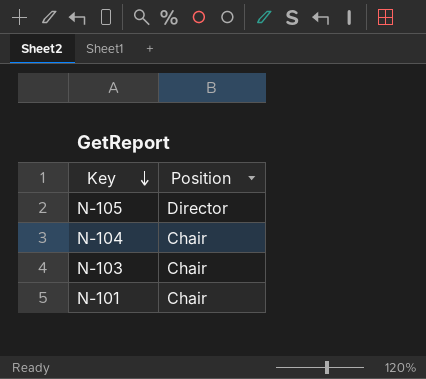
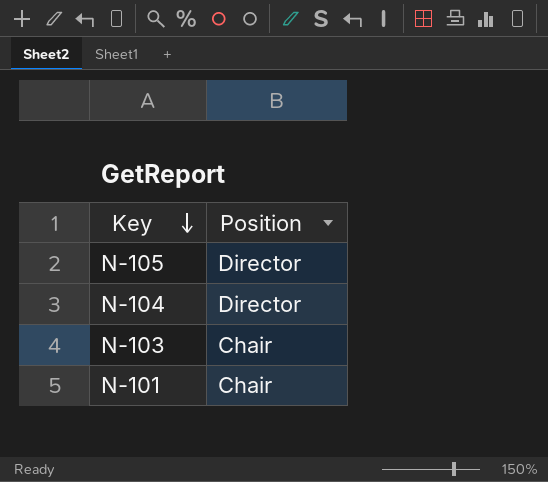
N-104 | Position: Chair -> Director

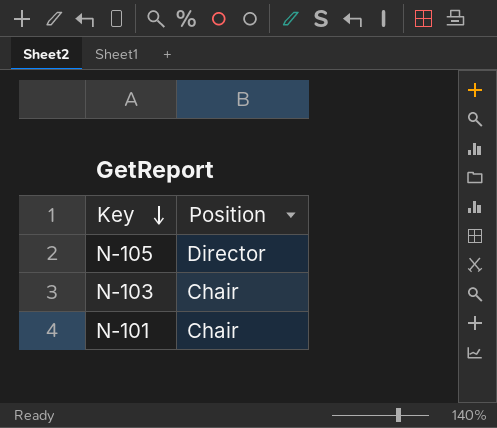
row N-104: Director -> none

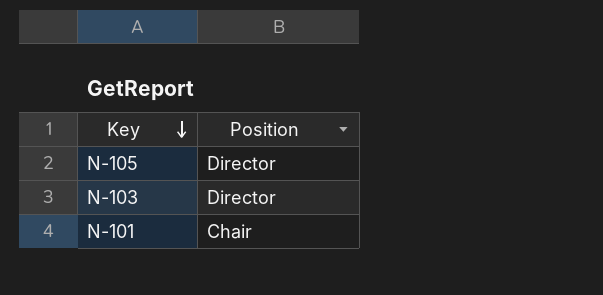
N-103 | Position: Chair -> Director

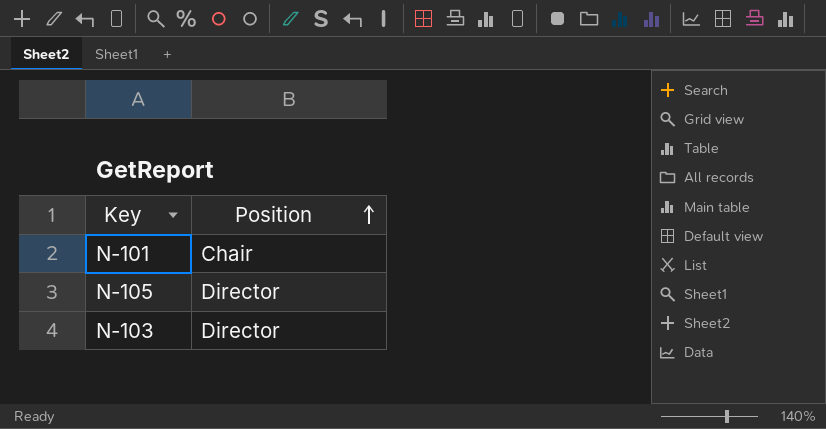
row order: Key descending -> Position ascending

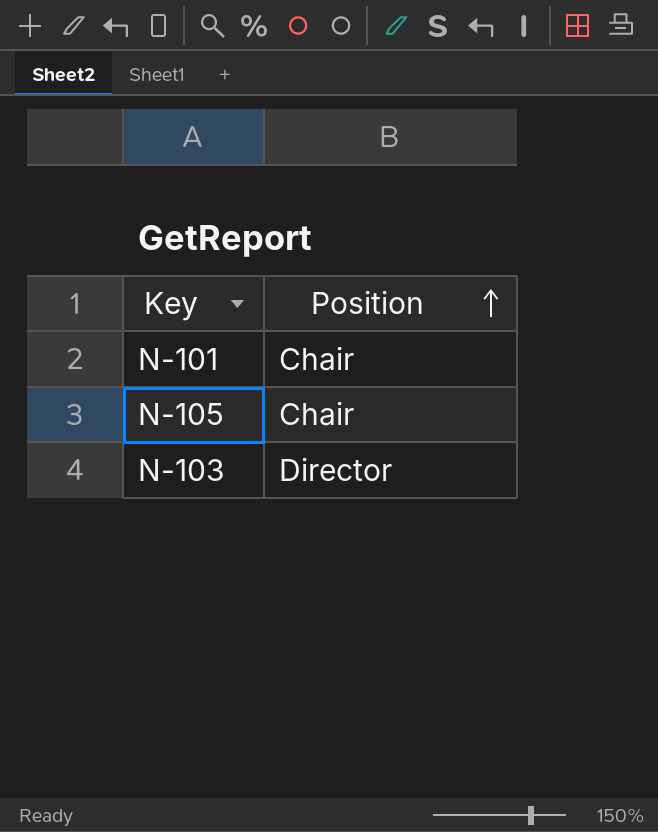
N-105 | Position: Director -> Chair

